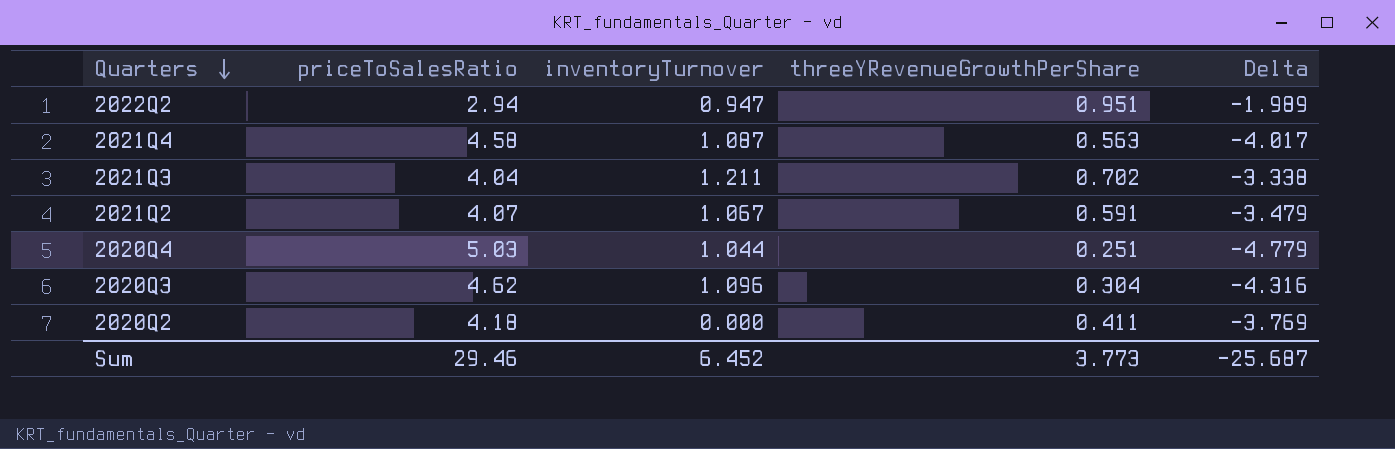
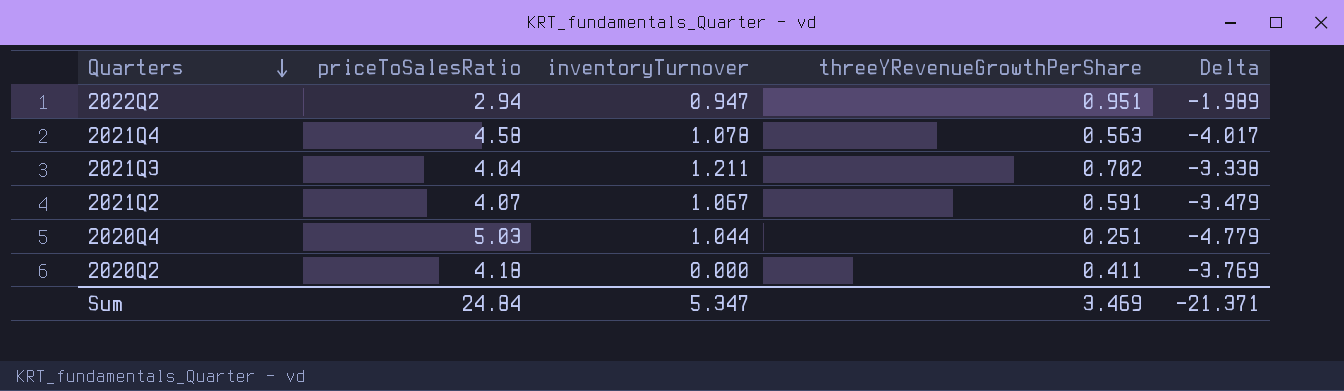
row 2020Q3: 4.62 | 1.096 | 0.304 | -4.316 -> none
2021Q4 | inventoryTurnover: 1.087 -> 1.078
Sum | priceToSalesRatio: 29.46 -> 24.84
Sum | inventoryTurnover: 6.452 -> 5.347
Sum | threeYRevenueGrowthPerShare: 3.773 -> 3.469
Sum | Delta: -25.687 -> -21.371

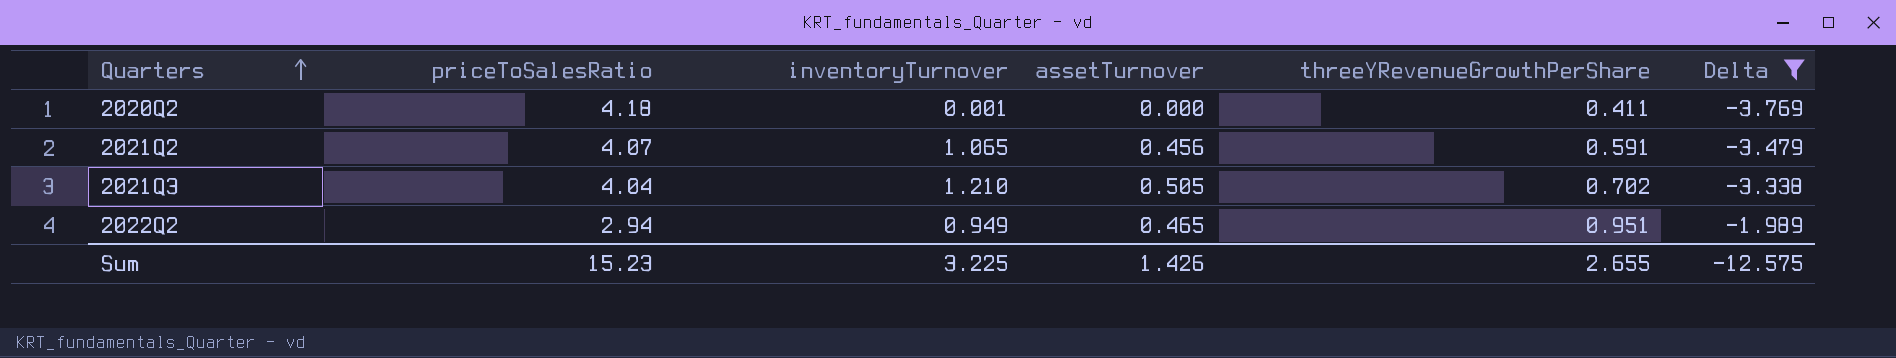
filter: none -> Delta >= -3.769
row order: Quarters descending -> Quarters ascending
column assetTurnover | position: none -> 4
2020Q2 | inventoryTurnover: 0.000 -> 0.001
2021Q2 | inventoryTurnover: 1.067 -> 1.065
2021Q3 | inventoryTurnover: 1.211 -> 1.210
2022Q2 | inventoryTurnover: 0.947 -> 0.949
Sum | priceToSalesRatio: 24.84 -> 15.23
Sum | inventoryTurnover: 5.347 -> 3.225
Sum | threeYRevenueGrowthPerShare: 3.469 -> 2.655
Sum | Delta: -21.371 -> -12.575

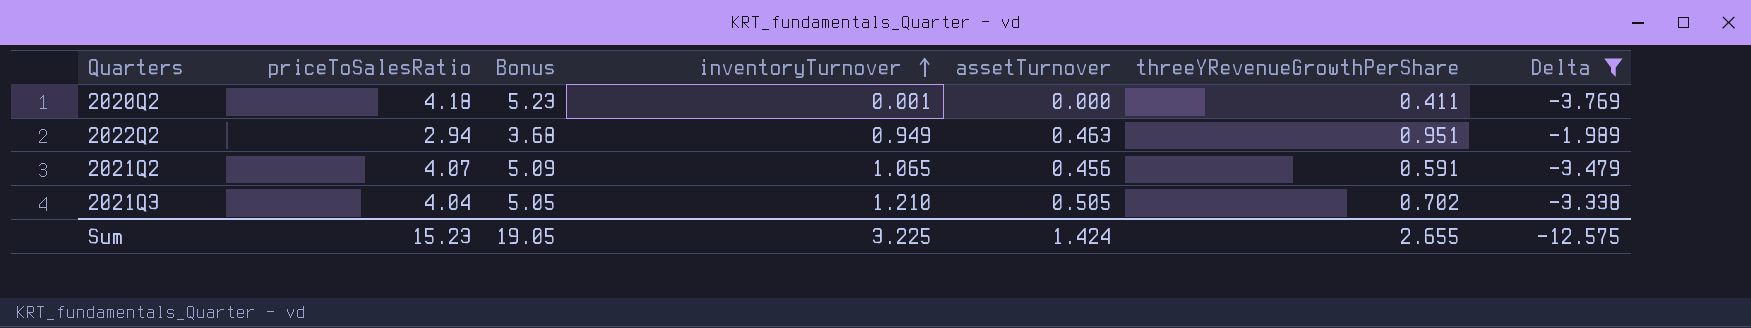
row order: Quarters ascending -> inventoryTurnover ascending
column Bonus | formula: none -> [priceToSalesRatio] * 1.25
2022Q2 | assetTurnover: 0.465 -> 0.463
Sum | assetTurnover: 1.426 -> 1.424

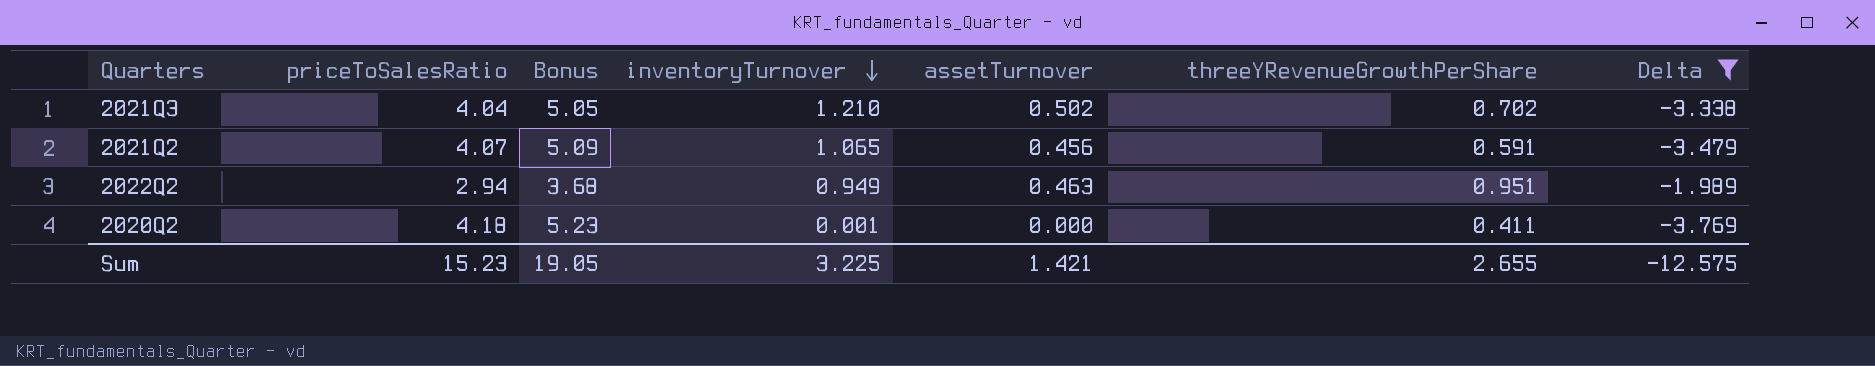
row order: inventoryTurnover ascending -> inventoryTurnover descending
2021Q3 | assetTurnover: 0.505 -> 0.502
Sum | assetTurnover: 1.424 -> 1.421

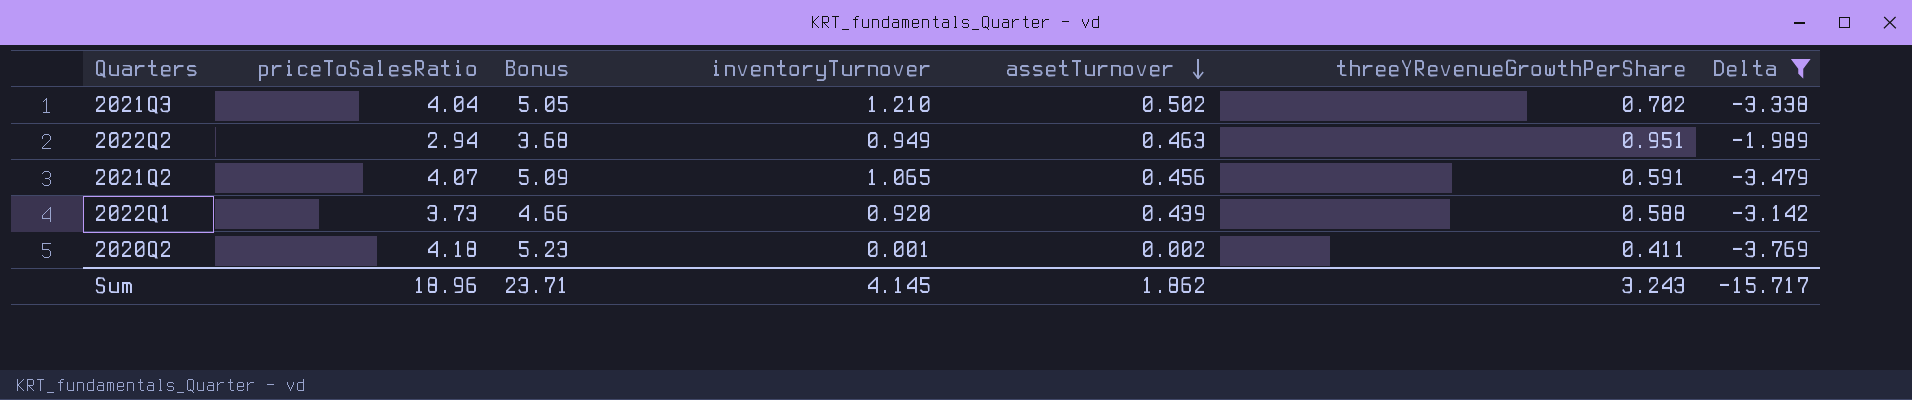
row order: inventoryTurnover descending -> assetTurnover descending
row 2022Q1: none -> 3.73 | 4.66 | 0.920 | 0.439 | 0.588 | -3.142
2020Q2 | assetTurnover: 0.000 -> 0.002
Sum | priceToSalesRatio: 15.23 -> 18.96
Sum | Bonus: 19.05 -> 23.71
Sum | inventoryTurnover: 3.225 -> 4.145
Sum | assetTurnover: 1.421 -> 1.862
Sum | threeYRevenueGrowthPerShare: 2.655 -> 3.243
Sum | Delta: -12.575 -> -15.717

